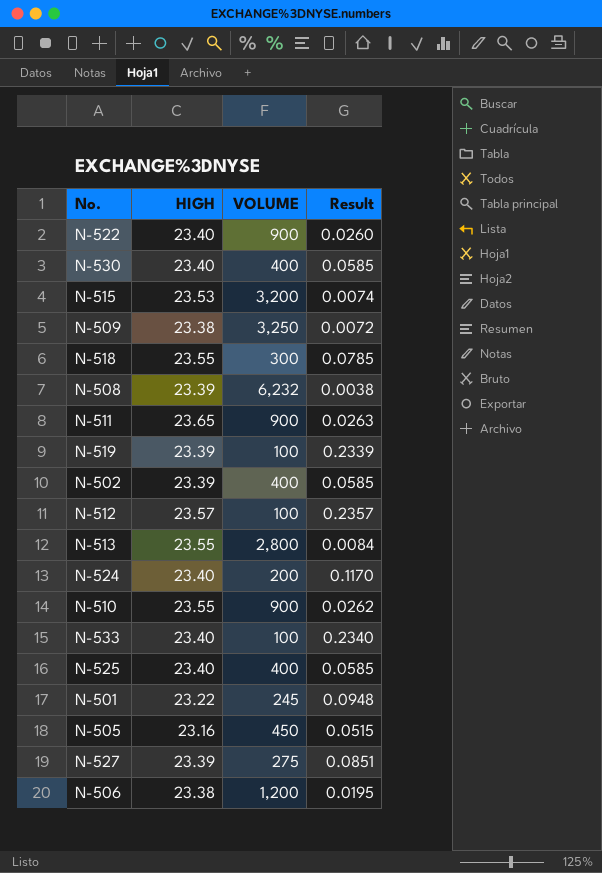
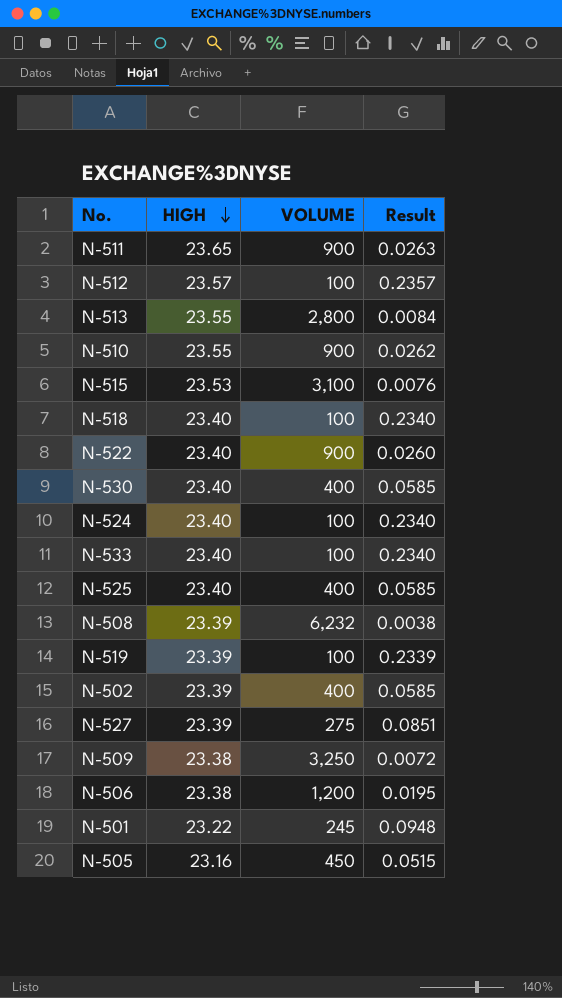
row order: none -> HIGH descending
N-515 | VOLUME: 3,200 -> 3,100
N-515 | Result: 0.0074 -> 0.0076
N-518 | HIGH: 23.55 -> 23.40
N-518 | VOLUME: 300 -> 100
N-518 | Result: 0.0785 -> 0.2340
N-524 | VOLUME: 200 -> 100
N-524 | Result: 0.1170 -> 0.2340

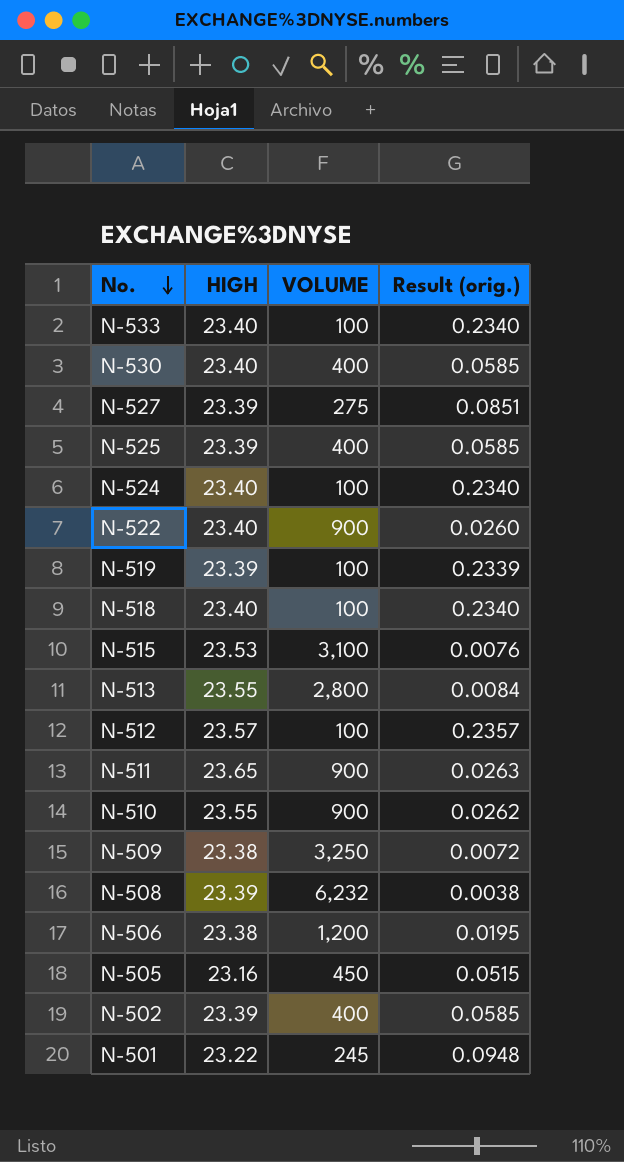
row order: HIGH descending -> No. descending
column name: Result -> Result (orig.)
N-525 | HIGH: 23.40 -> 23.39

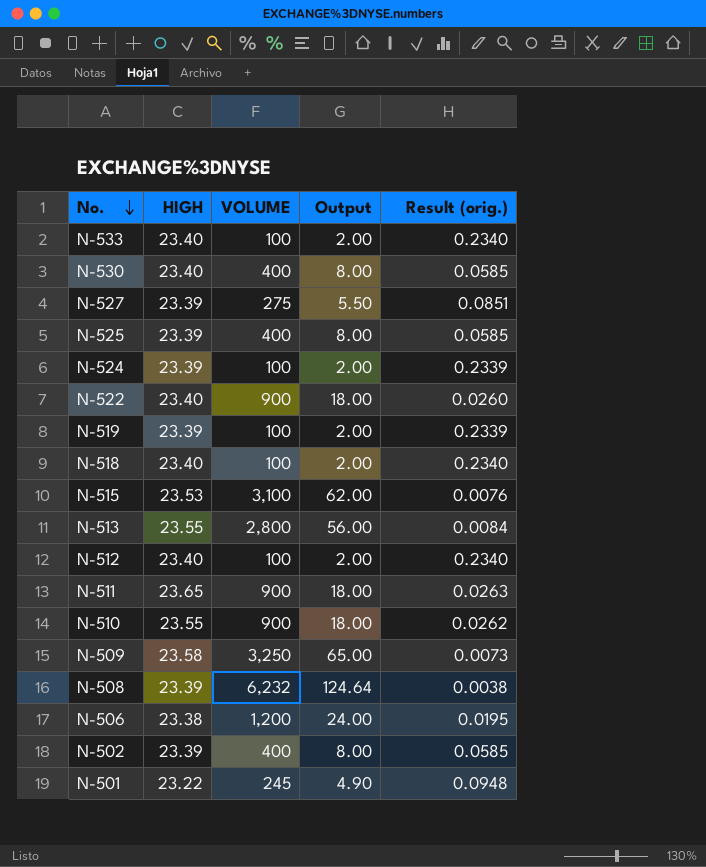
column Output | formula: none -> [VOLUME] * 0.02
row N-505: 23.16 | 450 | 0.0515 -> none
N-524 | HIGH: 23.40 -> 23.39
N-524 | Result (orig.): 0.2340 -> 0.2339
N-512 | HIGH: 23.57 -> 23.40
N-512 | Result (orig.): 0.2357 -> 0.2340
N-509 | HIGH: 23.38 -> 23.58
N-509 | Result (orig.): 0.0072 -> 0.0073

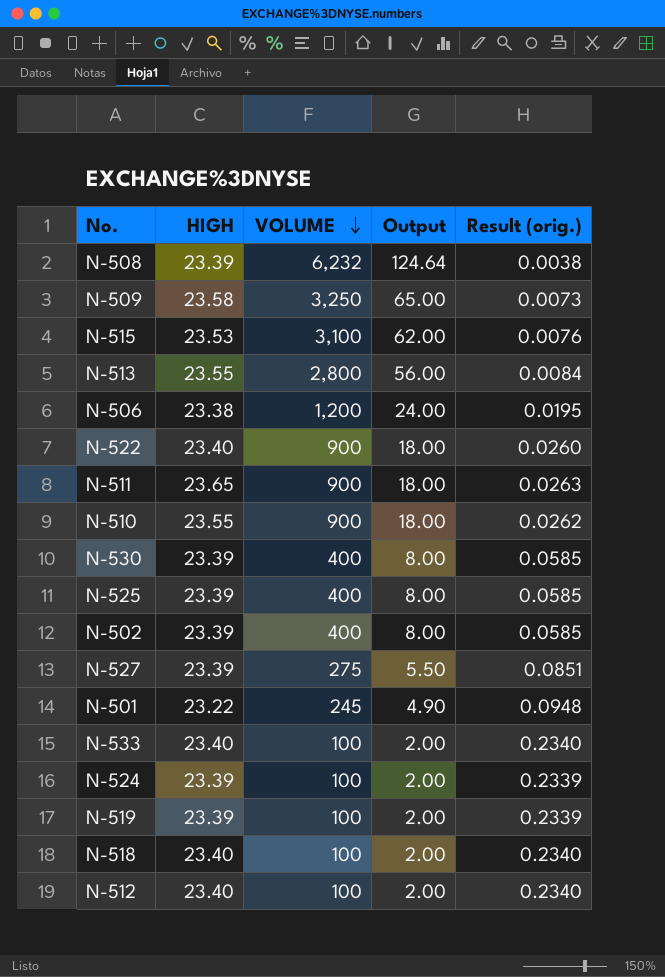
row order: No. descending -> VOLUME descending
N-530 | HIGH: 23.40 -> 23.39

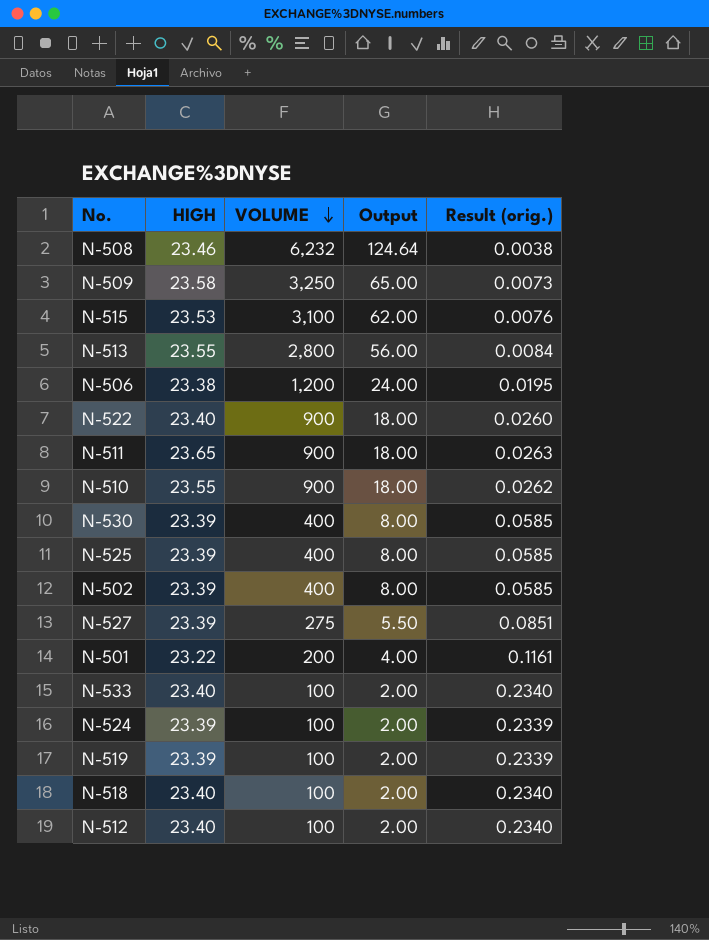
N-508 | HIGH: 23.39 -> 23.46
N-501 | VOLUME: 245 -> 200
N-501 | Output: 4.90 -> 4.00
N-501 | Result (orig.): 0.0948 -> 0.1161

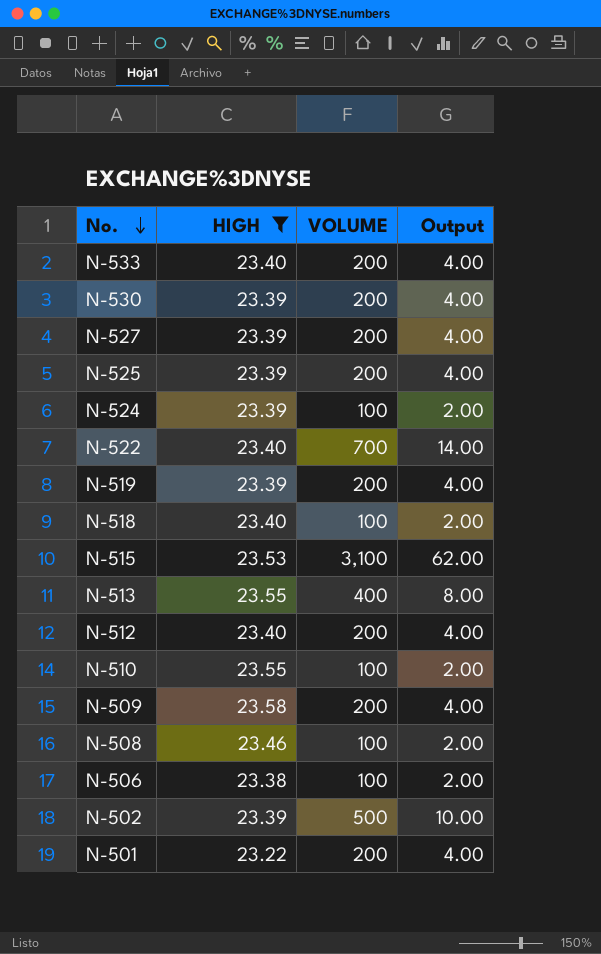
filter: none -> HIGH != 23.65
row order: VOLUME descending -> No. descending
column Result (orig.) | formula: [HIGH] / [VOLUME] -> none
N-533 | VOLUME: 100 -> 200
N-533 | Output: 2.00 -> 4.00
N-530 | VOLUME: 400 -> 200
N-530 | Output: 8.00 -> 4.00
N-527 | VOLUME: 275 -> 200
N-527 | Output: 5.50 -> 4.00
N-525 | VOLUME: 400 -> 200
N-525 | Output: 8.00 -> 4.00
N-522 | VOLUME: 900 -> 700
N-522 | Output: 18.00 -> 14.00
N-519 | VOLUME: 100 -> 200
N-519 | Output: 2.00 -> 4.00
N-513 | VOLUME: 2,800 -> 400
N-513 | Output: 56.00 -> 8.00
N-512 | VOLUME: 100 -> 200
N-512 | Output: 2.00 -> 4.00
N-510 | VOLUME: 900 -> 100
N-510 | Output: 18.00 -> 2.00
N-509 | VOLUME: 3,250 -> 200
N-509 | Output: 65.00 -> 4.00
N-508 | VOLUME: 6,232 -> 100
N-508 | Output: 124.64 -> 2.00
N-506 | VOLUME: 1,200 -> 100
N-506 | Output: 24.00 -> 2.00
N-502 | VOLUME: 400 -> 500
N-502 | Output: 8.00 -> 10.00

